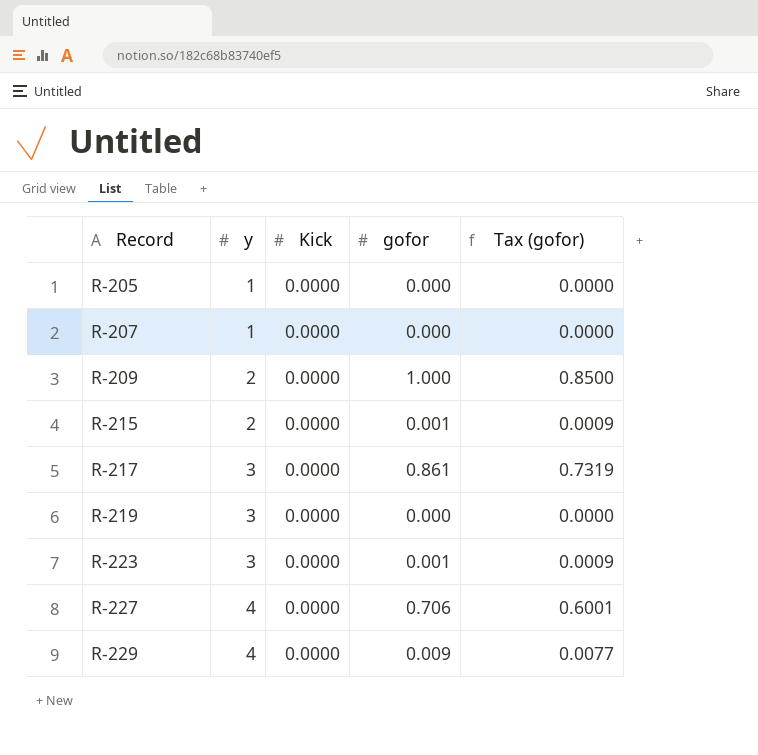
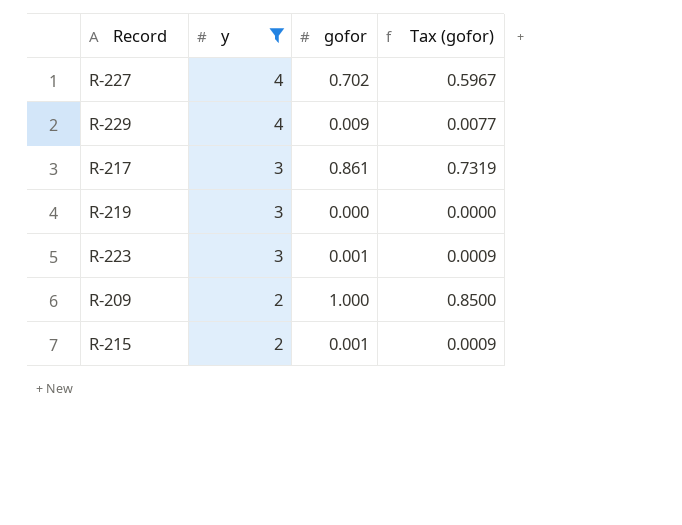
filter: none -> y != 1
row order: Record ascending -> y descending
column Kick | position: 3 -> none
R-227 | gofor: 0.706 -> 0.702
R-227 | Tax (gofor): 0.6001 -> 0.5967

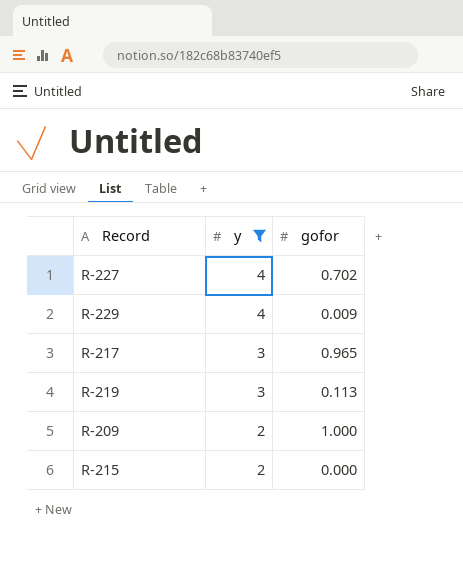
column Tax (gofor) | formula: [gofor] * 0.85 -> none
row R-223: 3 | 0.001 | 0.0009 -> none
R-217 | gofor: 0.861 -> 0.965
R-219 | gofor: 0.000 -> 0.113
R-215 | gofor: 0.001 -> 0.000

